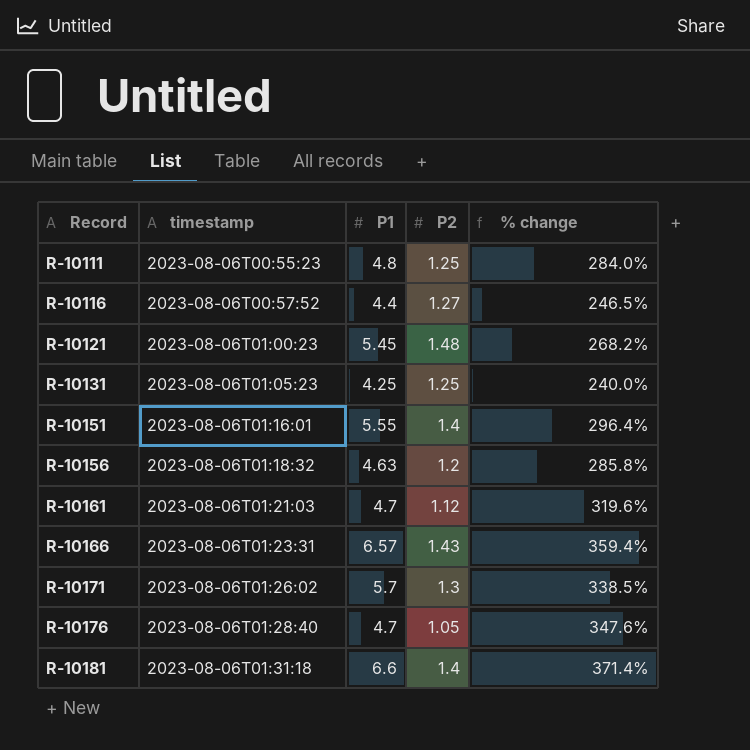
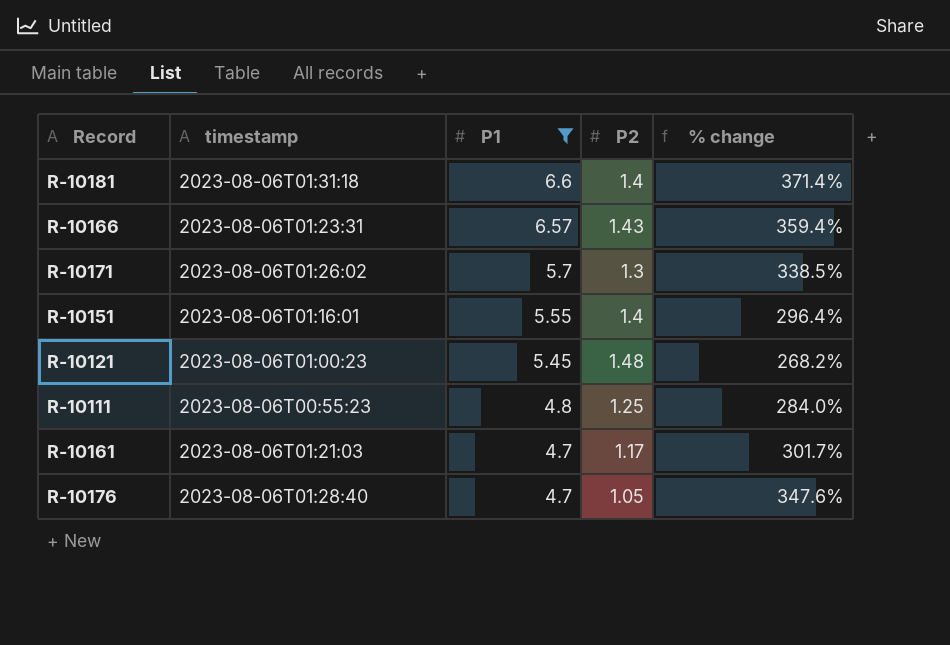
filter: none -> P1 >= 4.7
row order: Record ascending -> P1 descending
R-10161 | P2: 1.12 -> 1.17
R-10161 | % change: 319.6% -> 301.7%

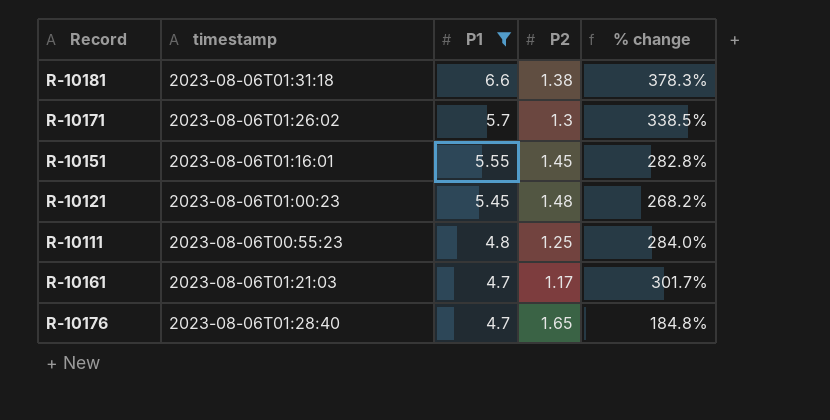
row R-10166: 2023-08-06T01:23:31 | 6.57 | 1.43 | 359.4% -> none
R-10181 | P2: 1.4 -> 1.38
R-10181 | % change: 371.4% -> 378.3%
R-10151 | P2: 1.4 -> 1.45
R-10151 | % change: 296.4% -> 282.8%
R-10176 | P2: 1.05 -> 1.65
R-10176 | % change: 347.6% -> 184.8%

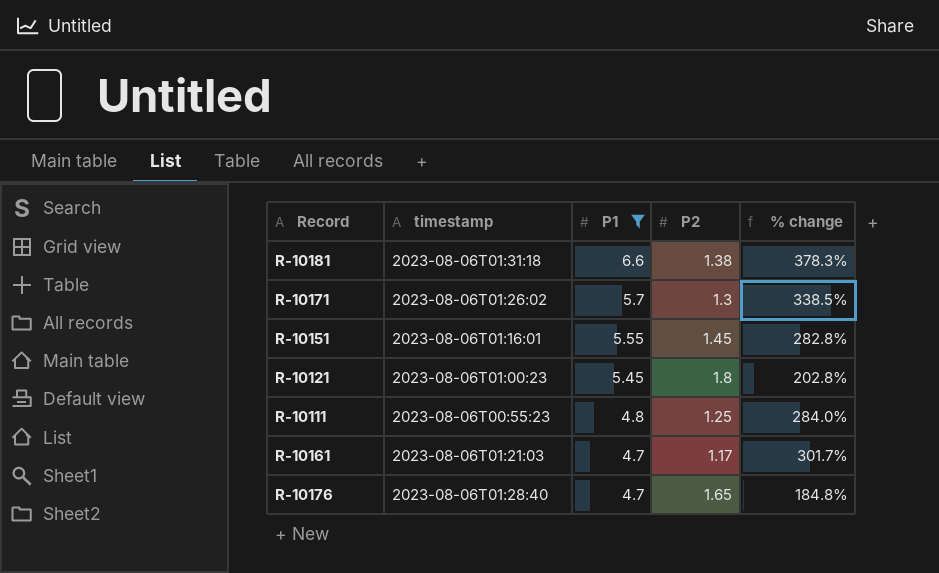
R-10121 | P2: 1.48 -> 1.8
R-10121 | % change: 268.2% -> 202.8%

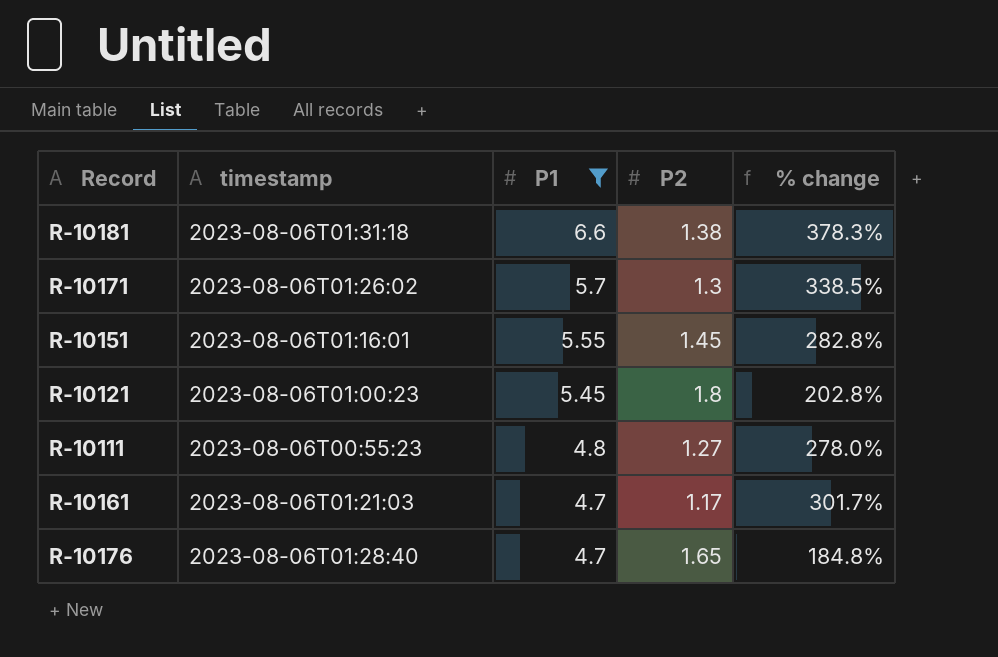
R-10111 | P2: 1.25 -> 1.27
R-10111 | % change: 284.0% -> 278.0%

